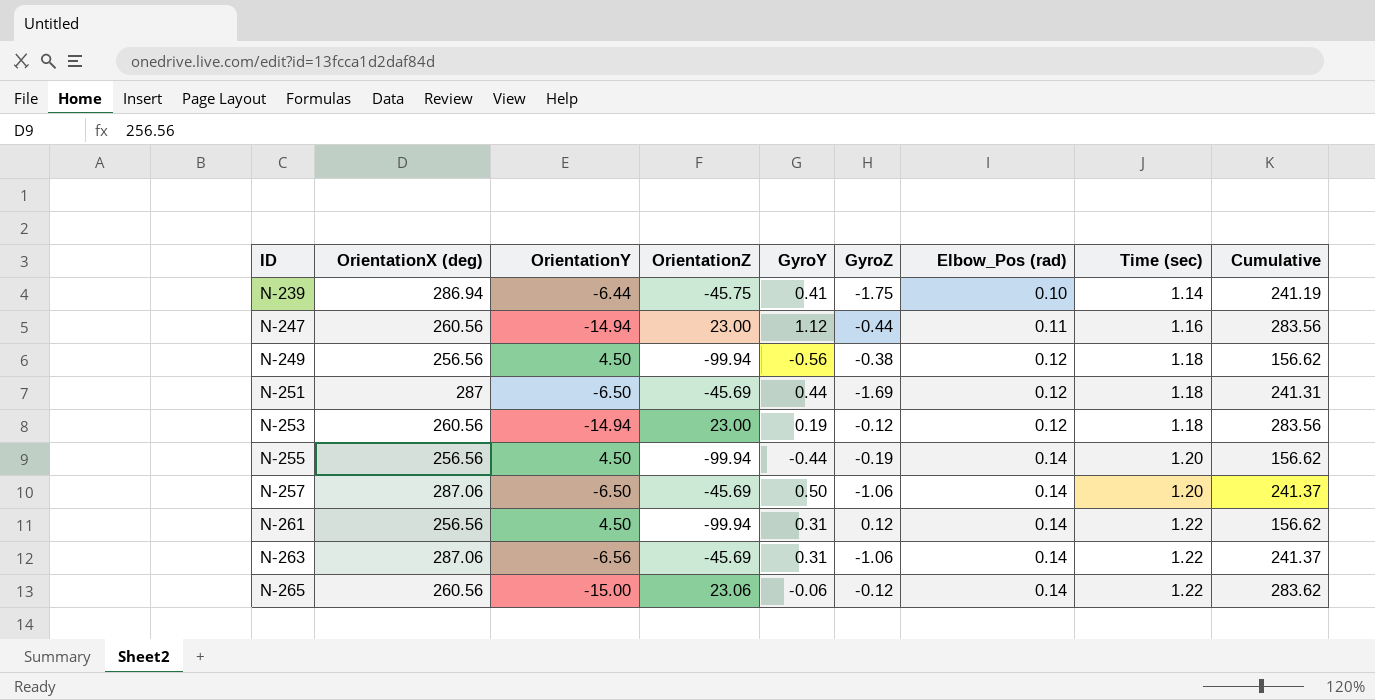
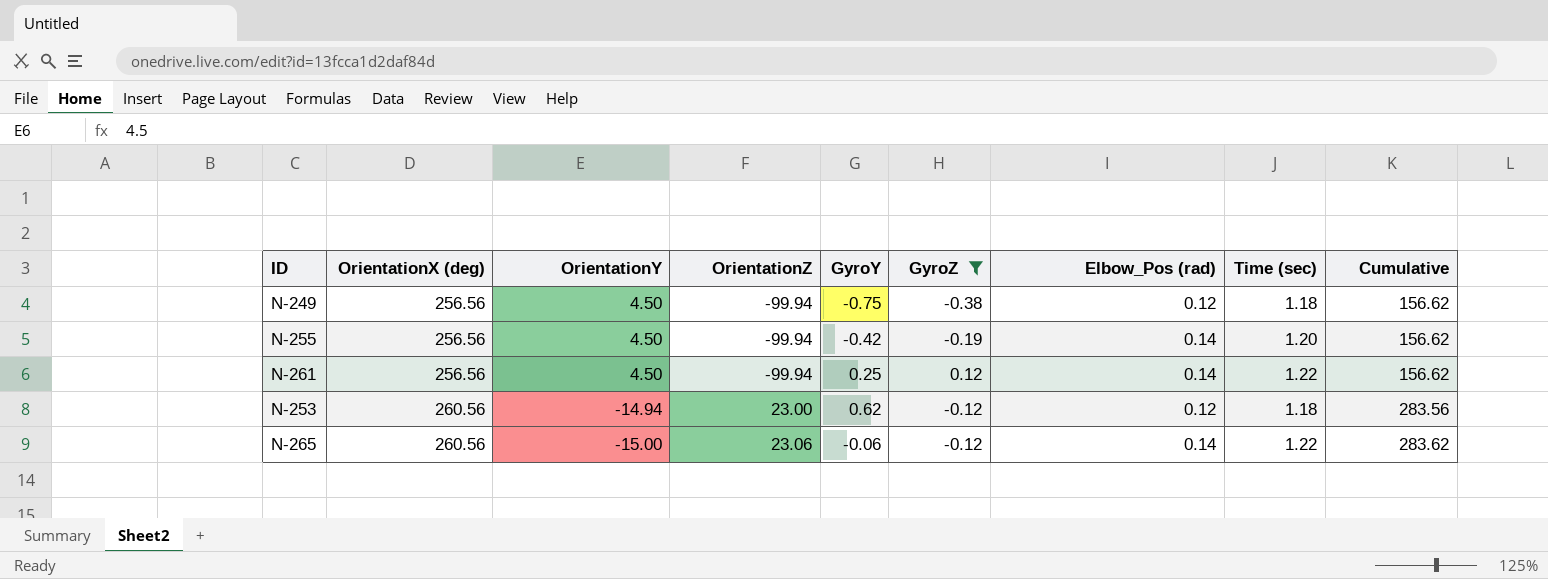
filter: none -> GyroZ >= -0.38
row order: ID ascending -> OrientationX (deg) ascending
N-249 | GyroY: -0.56 -> -0.75
N-255 | GyroY: -0.44 -> -0.42
N-261 | GyroY: 0.31 -> 0.25
N-253 | GyroY: 0.19 -> 0.62

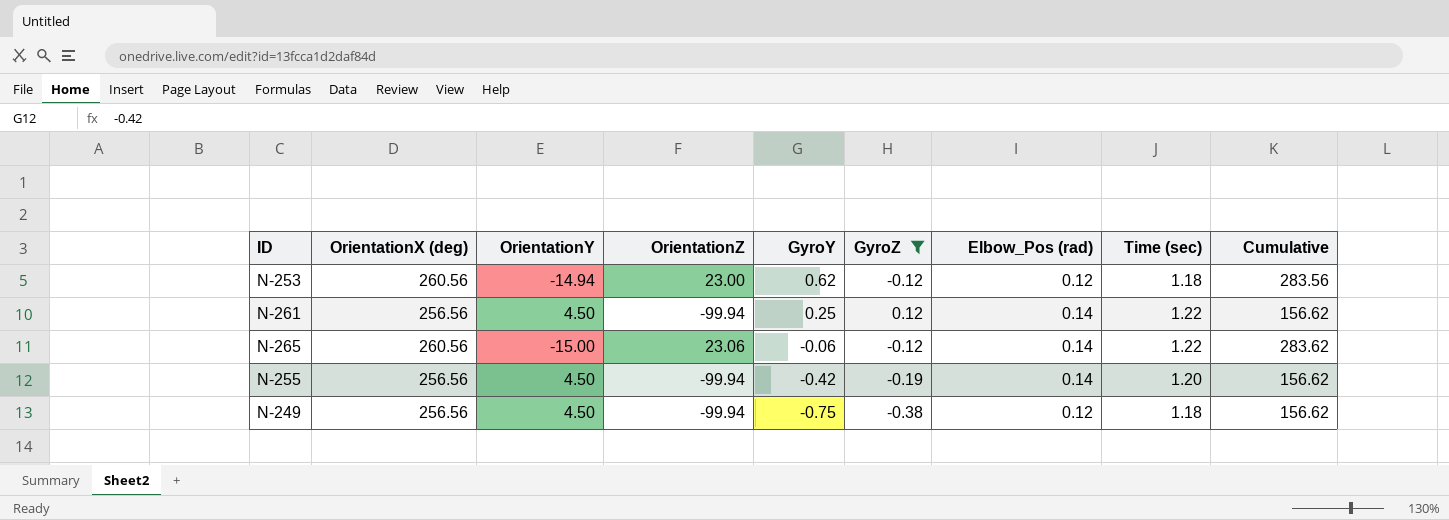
row order: OrientationX (deg) ascending -> GyroY descending

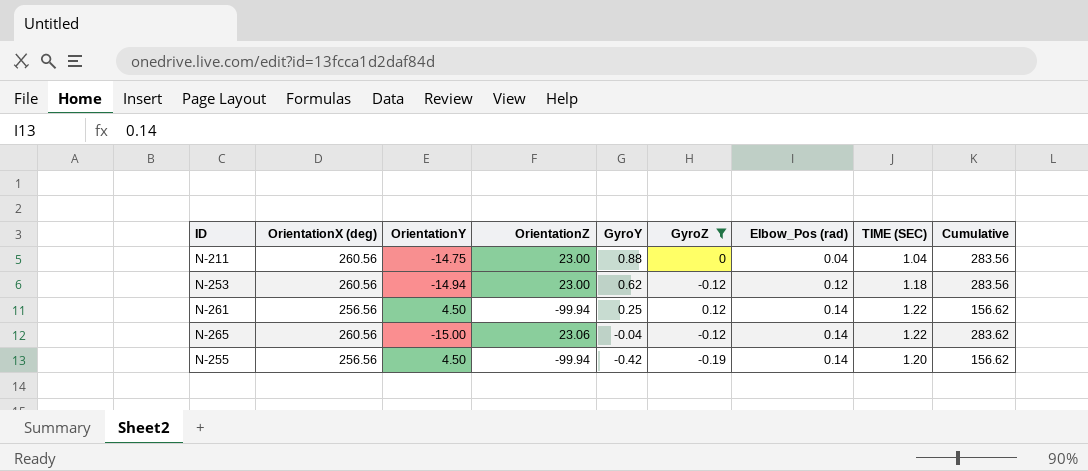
column name: Time (sec) -> TIME (SEC)
row N-249: 256.56 | 4.50 | -99.94 | -0.75 | -0.38 | 0.12 | 1.18 | 156.62 -> none
row N-211: none -> 260.56 | -14.75 | 23.00 | 0.88 | 0 | 0.04 | 1.04 | 283.56
N-265 | GyroY: -0.06 -> -0.04

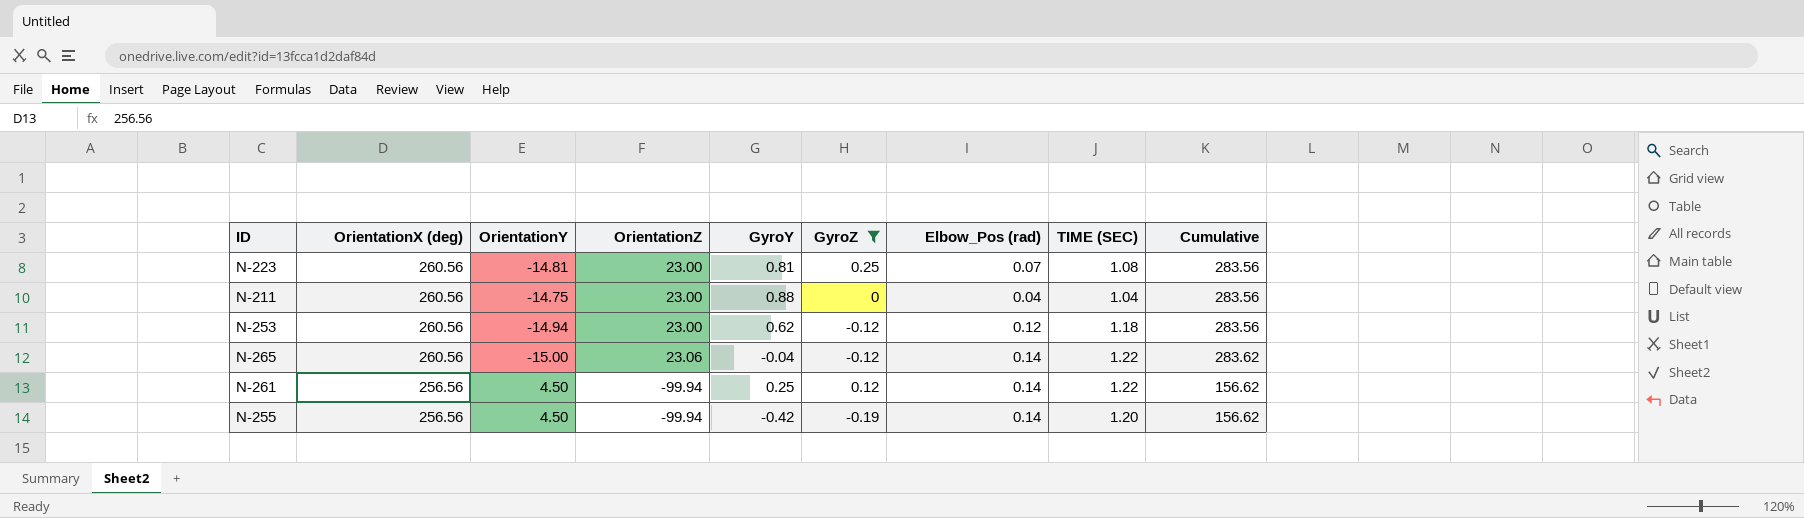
row order: GyroY descending -> OrientationX (deg) descending
row N-223: none -> 260.56 | -14.81 | 23.00 | 0.81 | 0.25 | 0.07 | 1.08 | 283.56

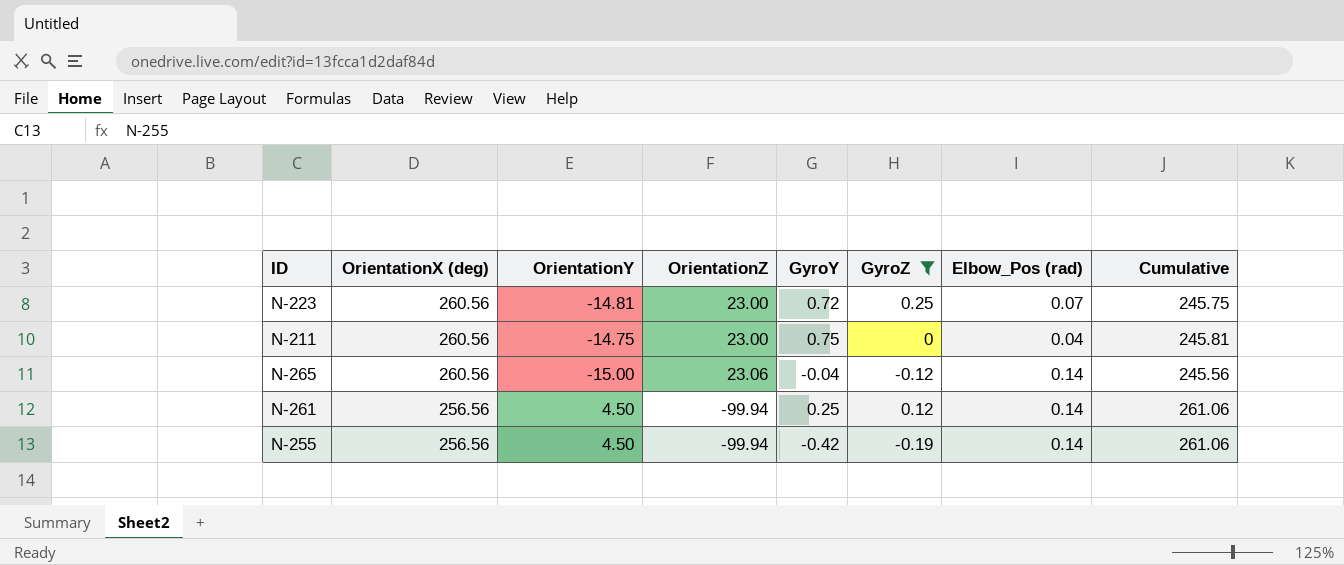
column TIME (SEC) | position: 8 -> none
column Cumulative | formula: [OrientationX (deg)] + [OrientationZ] -> [OrientationX (deg)] + [OrientationY]
row N-253: 260.56 | -14.94 | 23.00 | 0.62 | -0.12 | 0.12 | 1.18 | 283.56 -> none
N-223 | GyroY: 0.81 -> 0.72
N-211 | GyroY: 0.88 -> 0.75

